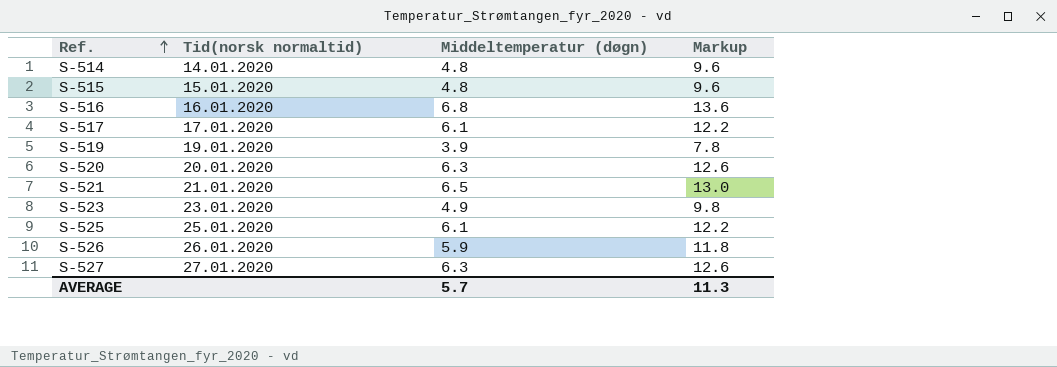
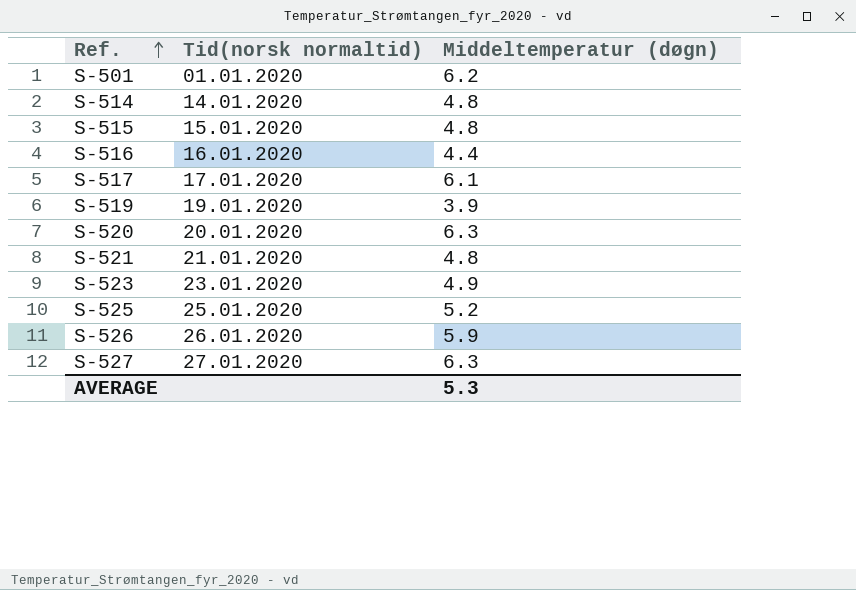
column Markup | formula: [Middeltemperatur (døgn)] * 2 -> none
row S-501: none -> 01.01.2020 | 6.2
S-516 | Middeltemperatur (døgn): 6.8 -> 4.4
S-521 | Middeltemperatur (døgn): 6.5 -> 4.8
S-525 | Middeltemperatur (døgn): 6.1 -> 5.2
AVERAGE | Middeltemperatur (døgn): 5.7 -> 5.3

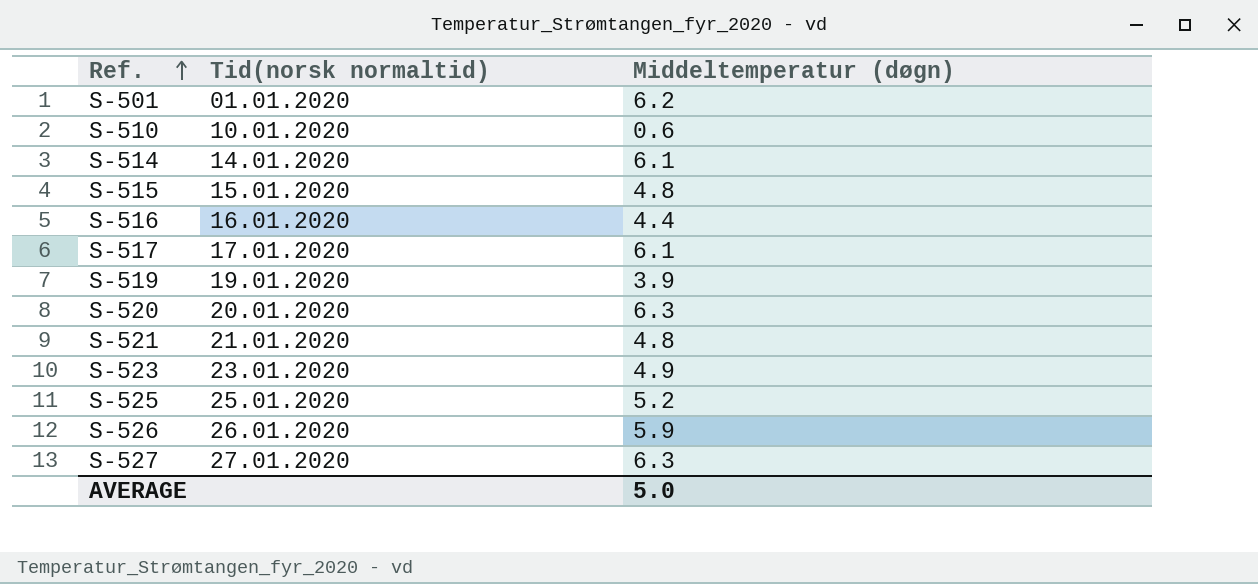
row S-510: none -> 10.01.2020 | 0.6
S-514 | Middeltemperatur (døgn): 4.8 -> 6.1
AVERAGE | Middeltemperatur (døgn): 5.3 -> 5.0

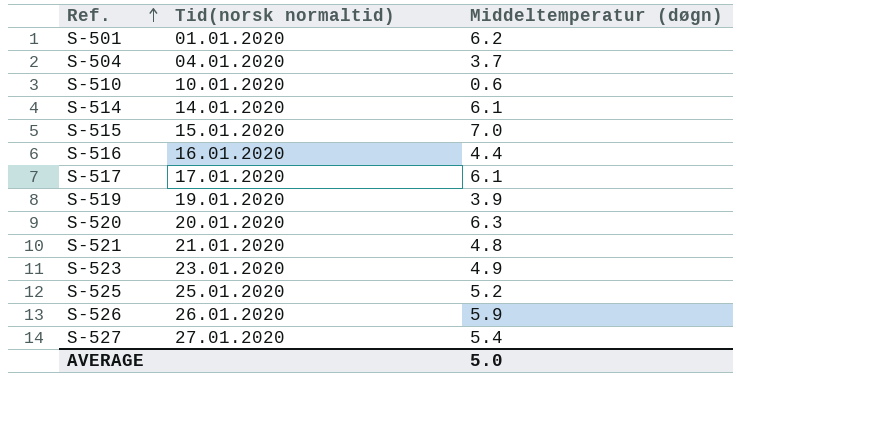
row S-504: none -> 04.01.2020 | 3.7
S-515 | Middeltemperatur (døgn): 4.8 -> 7.0
S-527 | Middeltemperatur (døgn): 6.3 -> 5.4

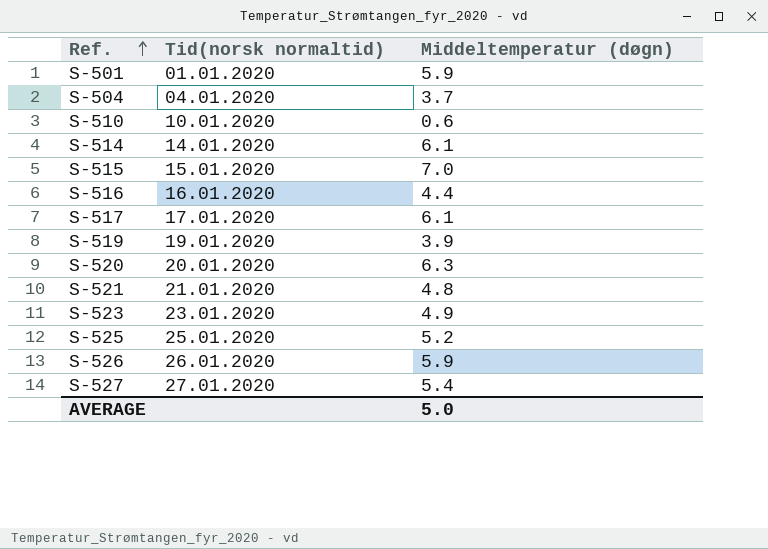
S-501 | Middeltemperatur (døgn): 6.2 -> 5.9

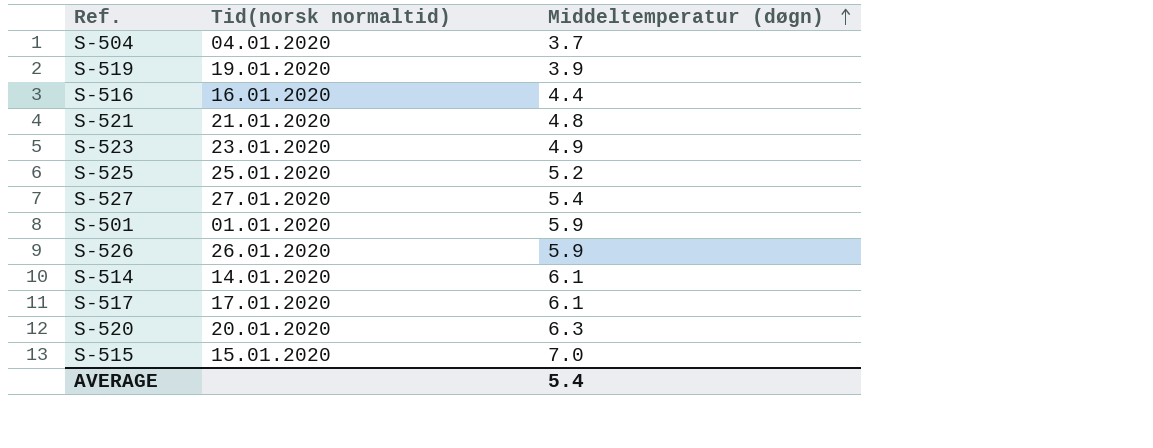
row order: Ref. ascending -> Middeltemperatur (døgn) ascending
row S-510: 10.01.2020 | 0.6 -> none
AVERAGE | Middeltemperatur (døgn): 5.0 -> 5.4

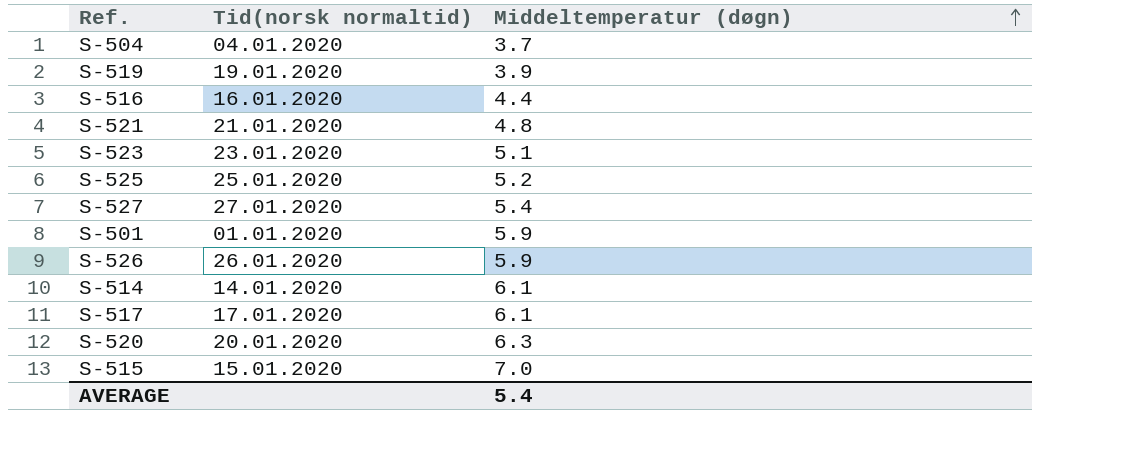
S-523 | Middeltemperatur (døgn): 4.9 -> 5.1

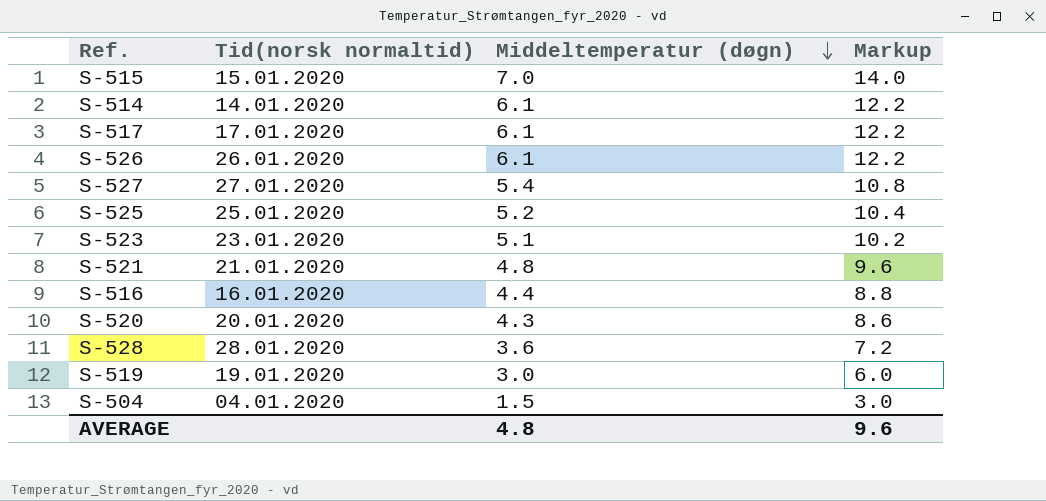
row order: Middeltemperatur (døgn) ascending -> Middeltemperatur (døgn) descending
column Markup | formula: none -> [Middeltemperatur (døgn)] * 2
row S-501: 01.01.2020 | 5.9 -> none
S-526 | Middeltemperatur (døgn): 5.9 -> 6.1
S-520 | Middeltemperatur (døgn): 6.3 -> 4.3
row S-528: none -> 28.01.2020 | 3.6 | 7.2
S-519 | Middeltemperatur (døgn): 3.9 -> 3.0
S-504 | Middeltemperatur (døgn): 3.7 -> 1.5
AVERAGE | Middeltemperatur (døgn): 5.4 -> 4.8

